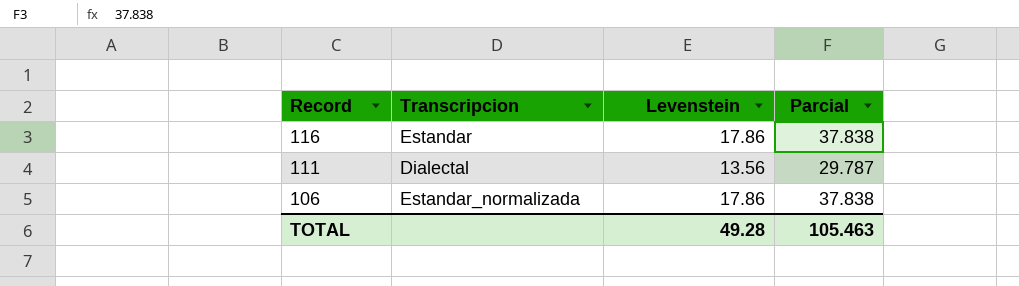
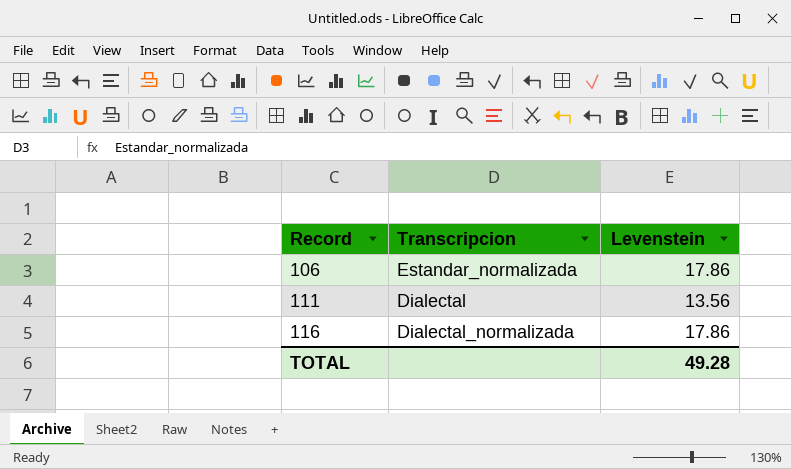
row order: Record descending -> Record ascending
column Parcial | position: 4 -> none
116 | Transcripcion: Estandar -> Dialectal_normalizada

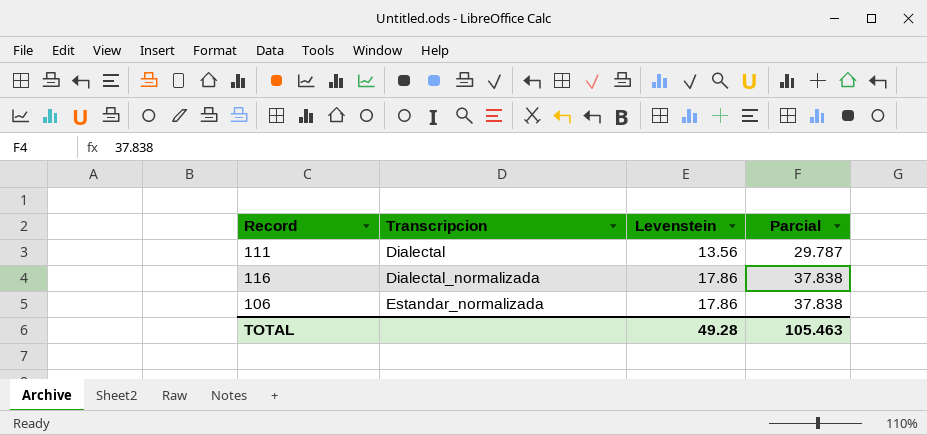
row order: Record ascending -> Transcripcion ascending
column Parcial | position: none -> 4

